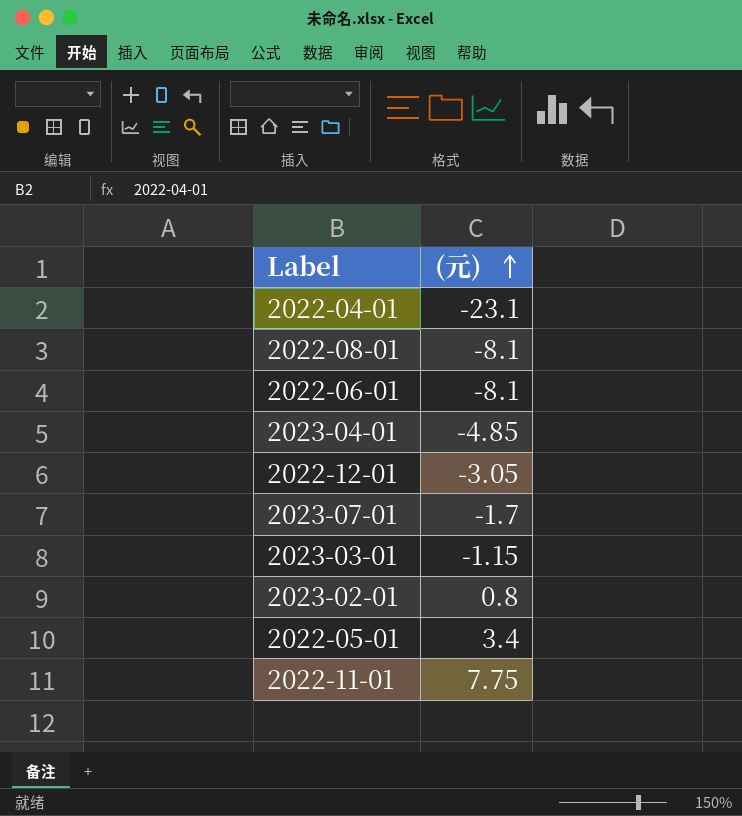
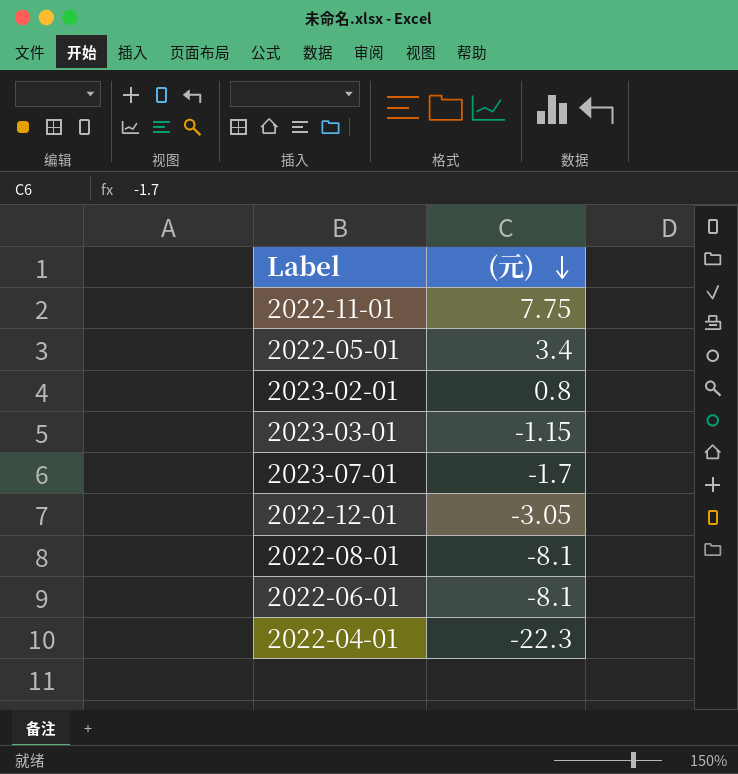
row order: (元) ascending -> (元) descending
row 2023-04-01: -4.85 -> none
2022-04-01 | (元): -23.1 -> -22.3

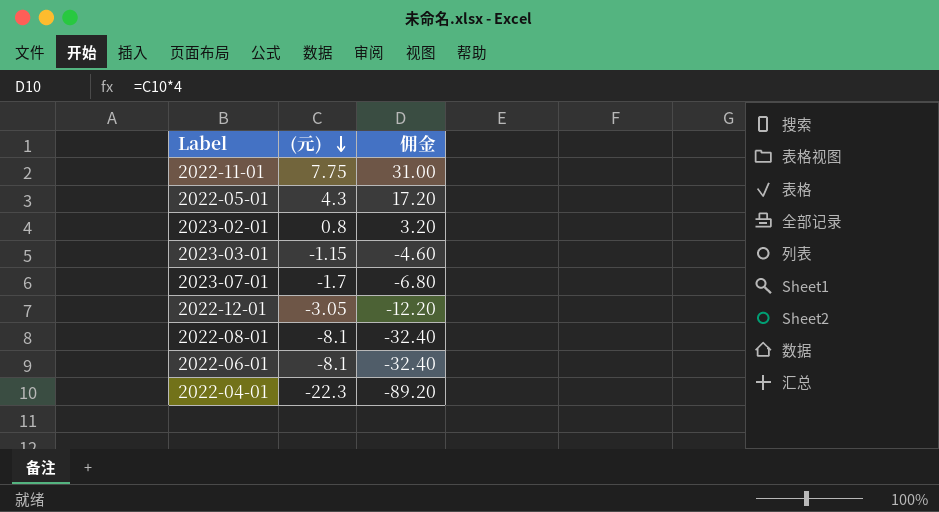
column 佣金 | formula: none -> [(元)] * 4
2022-05-01 | (元): 3.4 -> 4.3

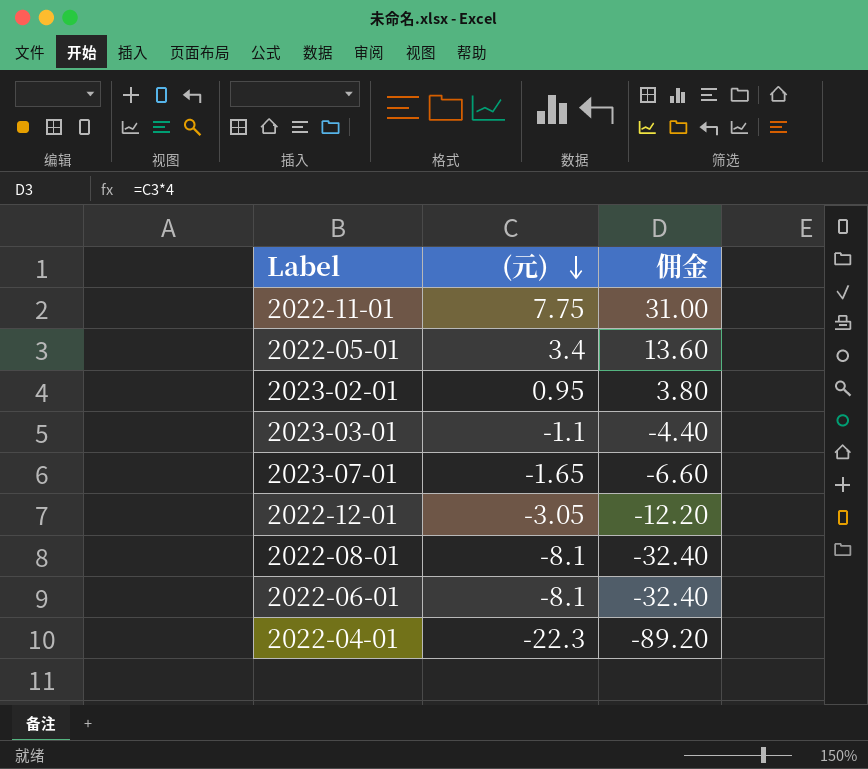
2022-05-01 | (元): 4.3 -> 3.4
2022-05-01 | 佣金: 17.20 -> 13.60
2023-02-01 | (元): 0.8 -> 0.95
2023-02-01 | 佣金: 3.20 -> 3.80
2023-03-01 | (元): -1.15 -> -1.1
2023-03-01 | 佣金: -4.60 -> -4.40
2023-07-01 | (元): -1.7 -> -1.65
2023-07-01 | 佣金: -6.80 -> -6.60

